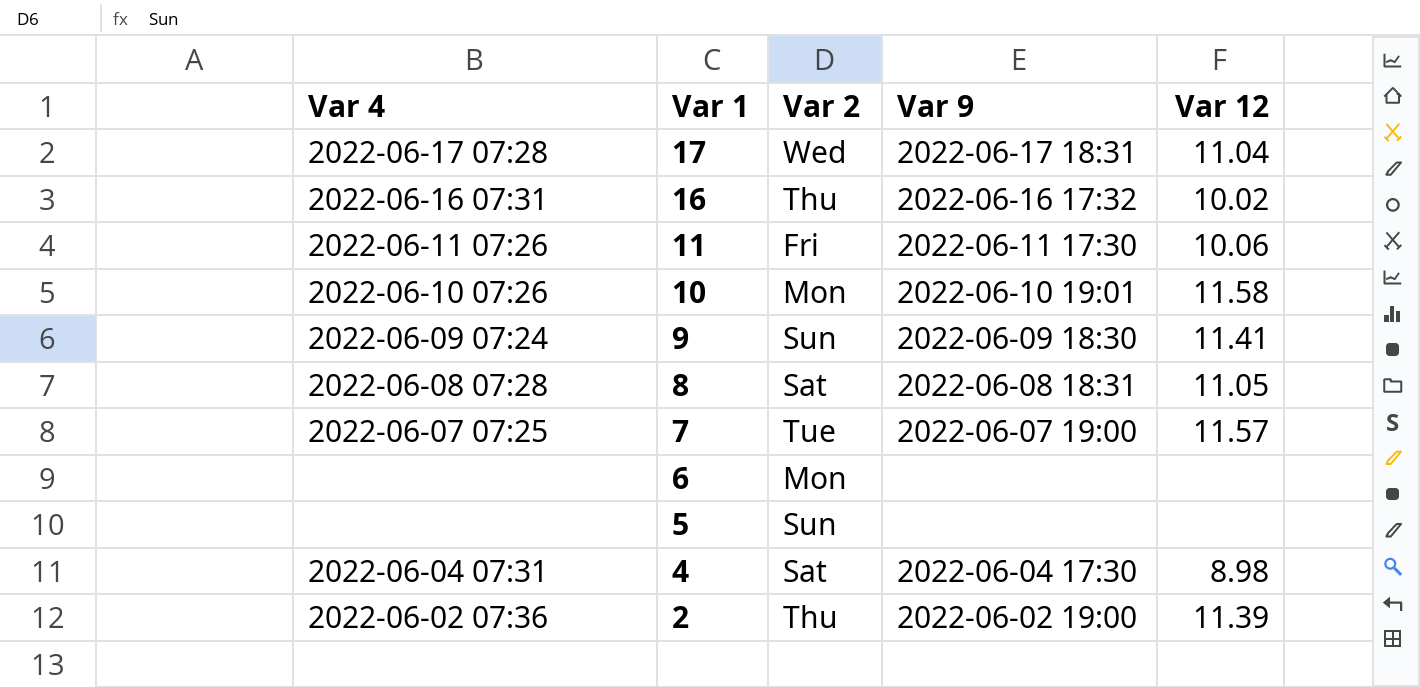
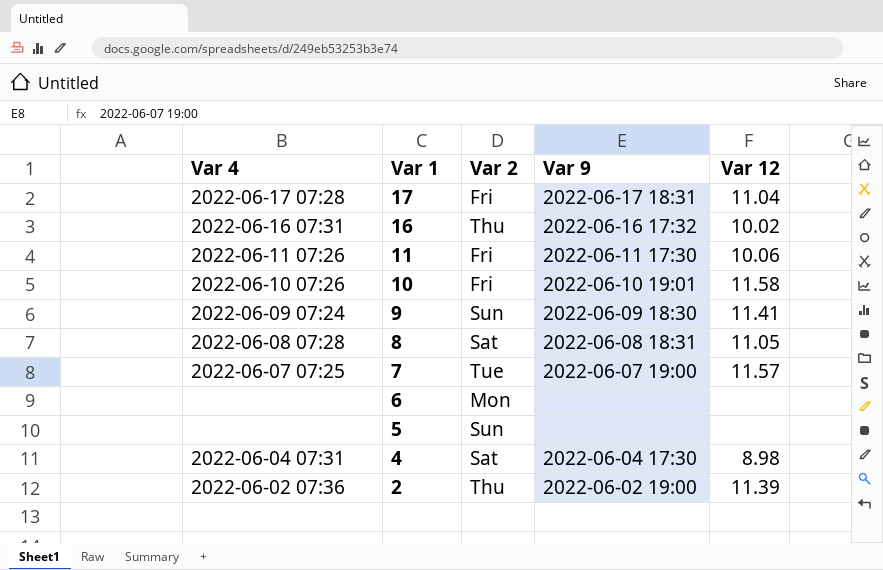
17 | Var 2: Wed -> Fri
10 | Var 2: Mon -> Fri

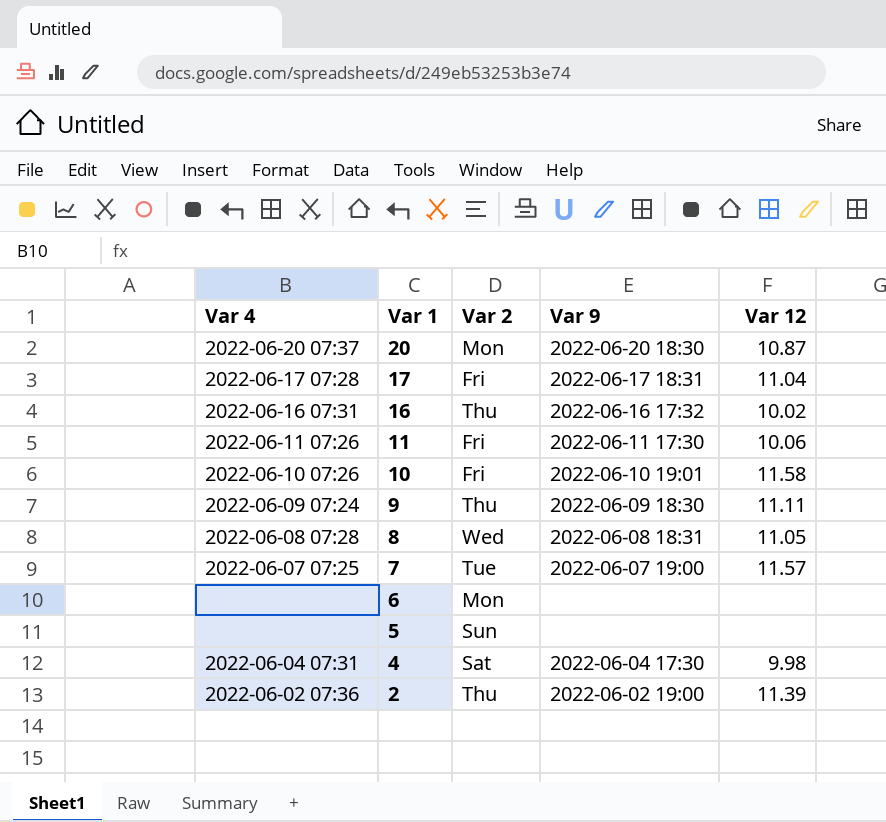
row 20: none -> 2022-06-20 07:37 | Mon | 2022-06-20 18:30 | 10.87
9 | Var 2: Sun -> Thu
9 | Var 12: 11.41 -> 11.11
8 | Var 2: Sat -> Wed
4 | Var 12: 8.98 -> 9.98

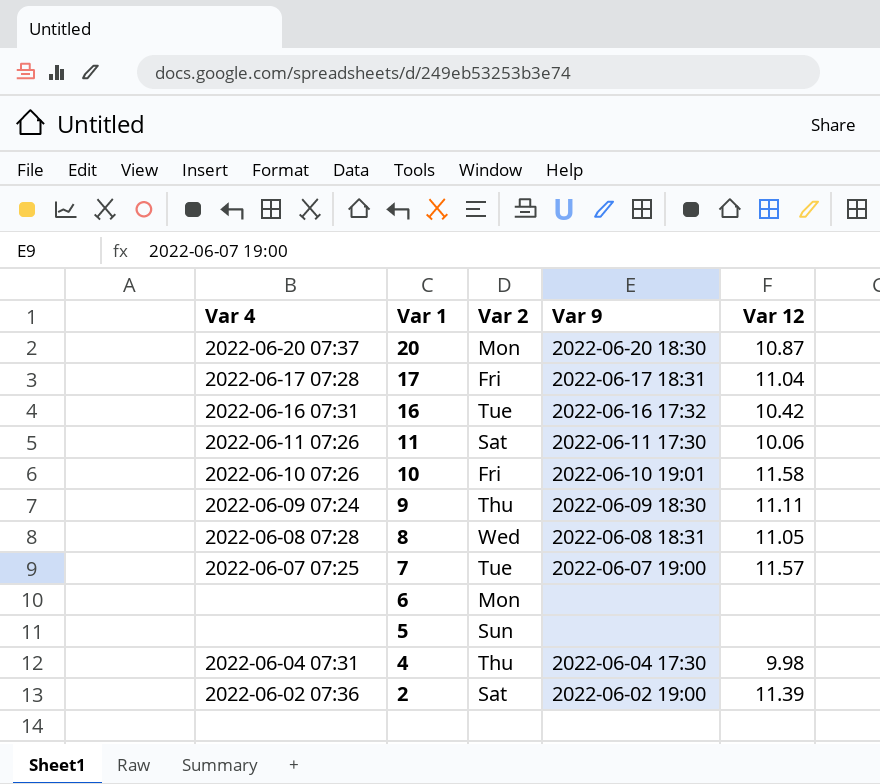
16 | Var 2: Thu -> Tue
16 | Var 12: 10.02 -> 10.42
11 | Var 2: Fri -> Sat
4 | Var 2: Sat -> Thu
2 | Var 2: Thu -> Sat

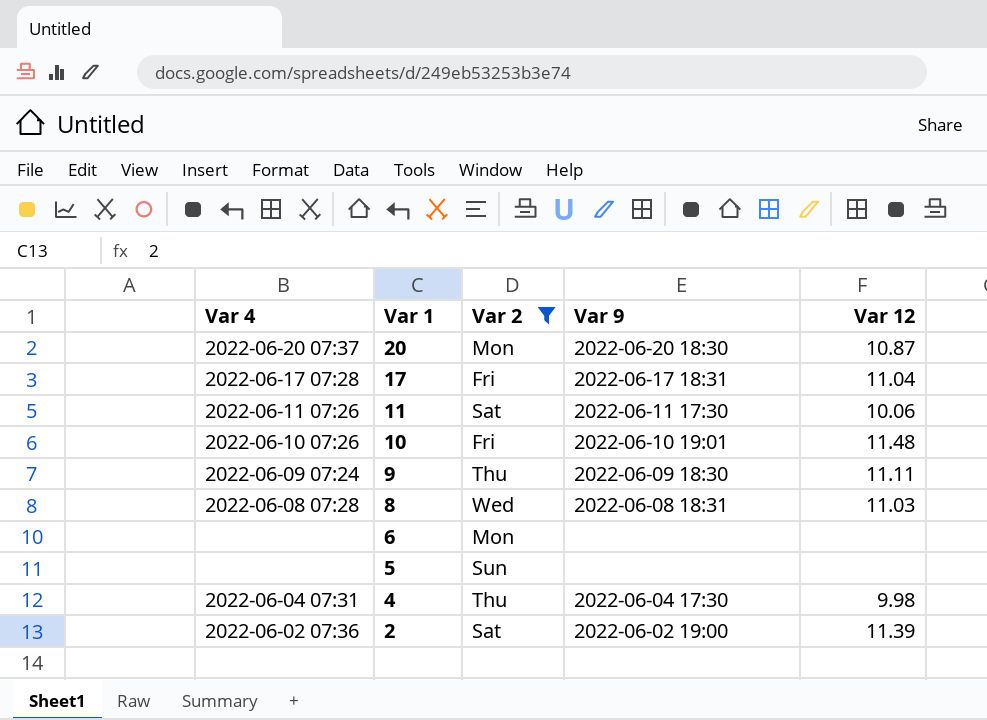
filter: none -> Var 2 != Tue
10 | Var 12: 11.58 -> 11.48
8 | Var 12: 11.05 -> 11.03

